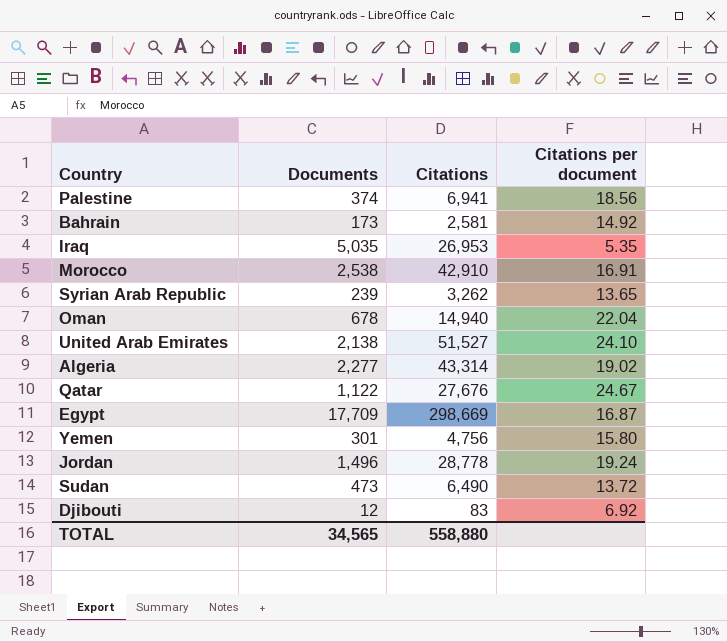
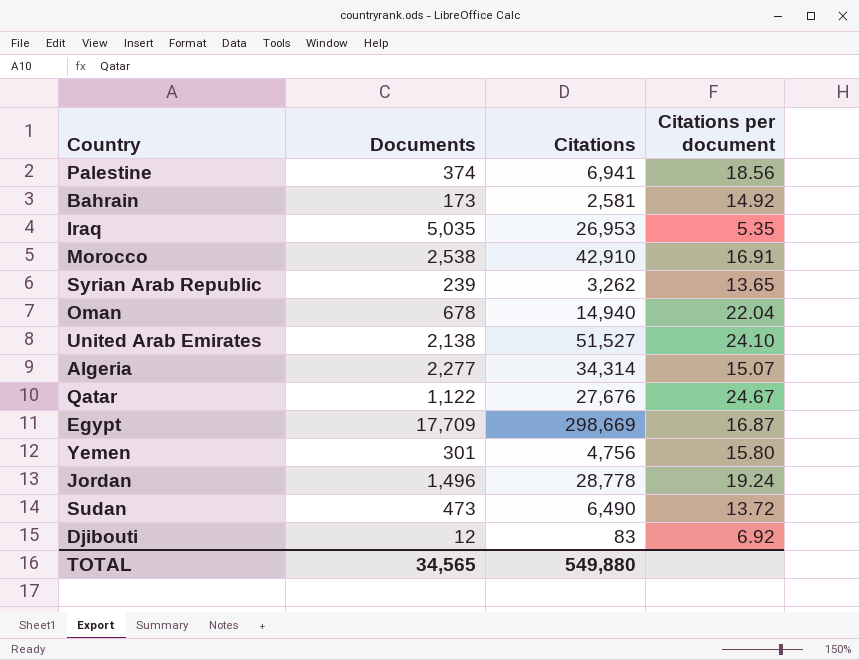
Algeria | Citations: 43,314 -> 34,314
Algeria | Citations per document: 19.02 -> 15.07
TOTAL | Citations: 558,880 -> 549,880

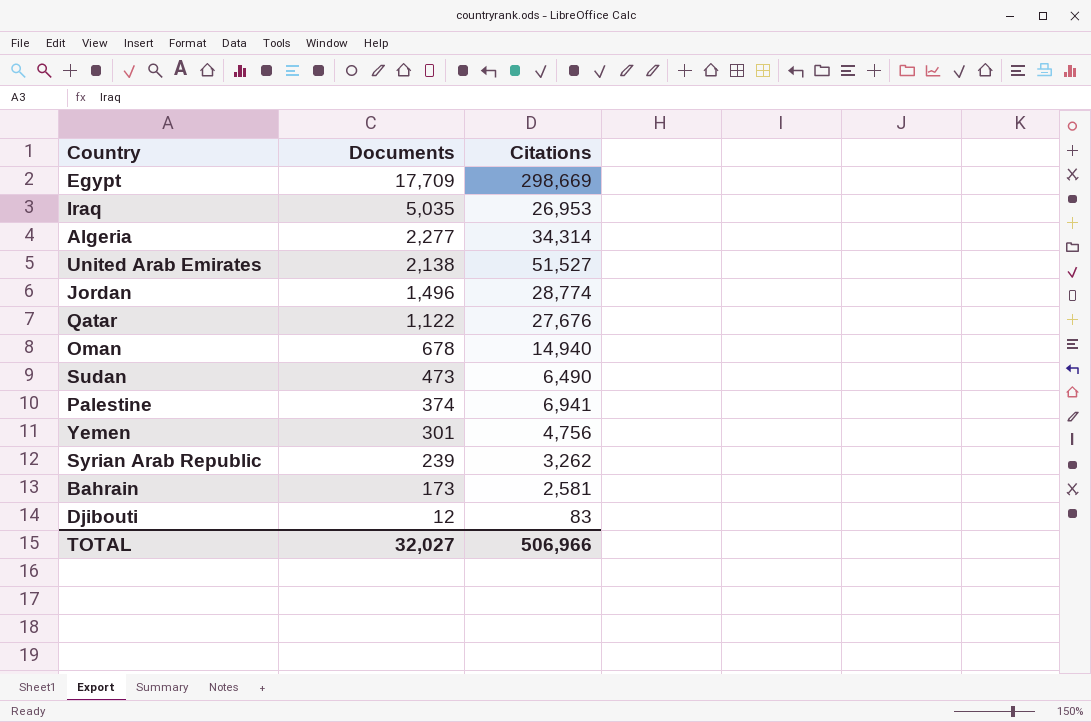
row order: none -> Documents descending
column Citations per document | formula: [Citations] / [Documents] -> none
row Morocco: 2,538 | 42,910 | 16.91 -> none
Jordan | Citations: 28,778 -> 28,774
TOTAL | Documents: 34,565 -> 32,027
TOTAL | Citations: 549,880 -> 506,966

